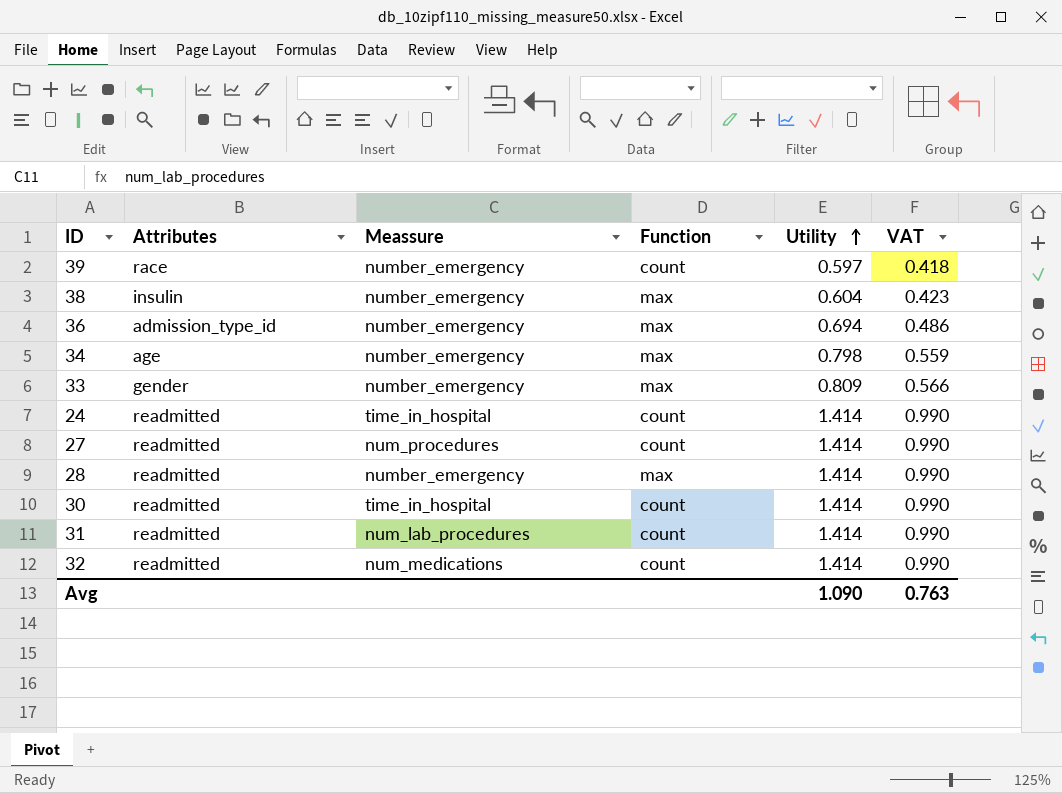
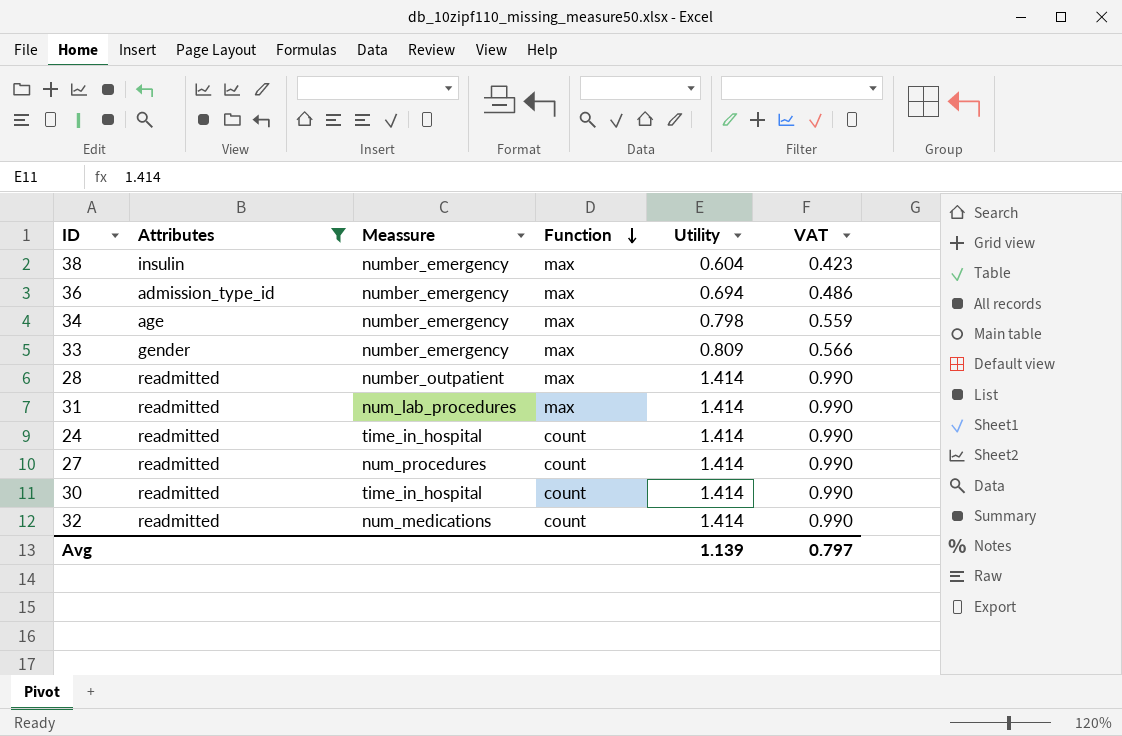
filter: none -> Attributes != race
row order: Utility ascending -> Function descending
28 | Meassure: number_emergency -> number_outpatient
31 | Function: count -> max
Avg | Utility: 1.090 -> 1.139
Avg | VAT: 0.763 -> 0.797

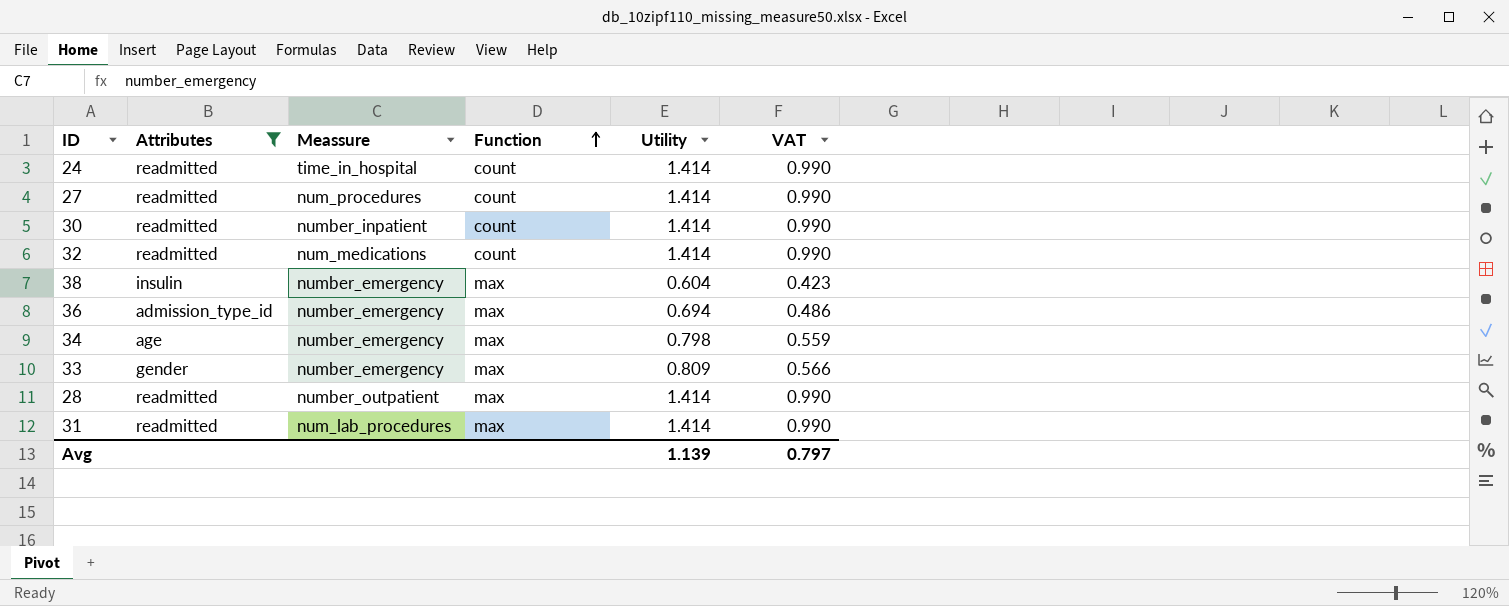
row order: Function descending -> Function ascending
30 | Meassure: time_in_hospital -> number_inpatient

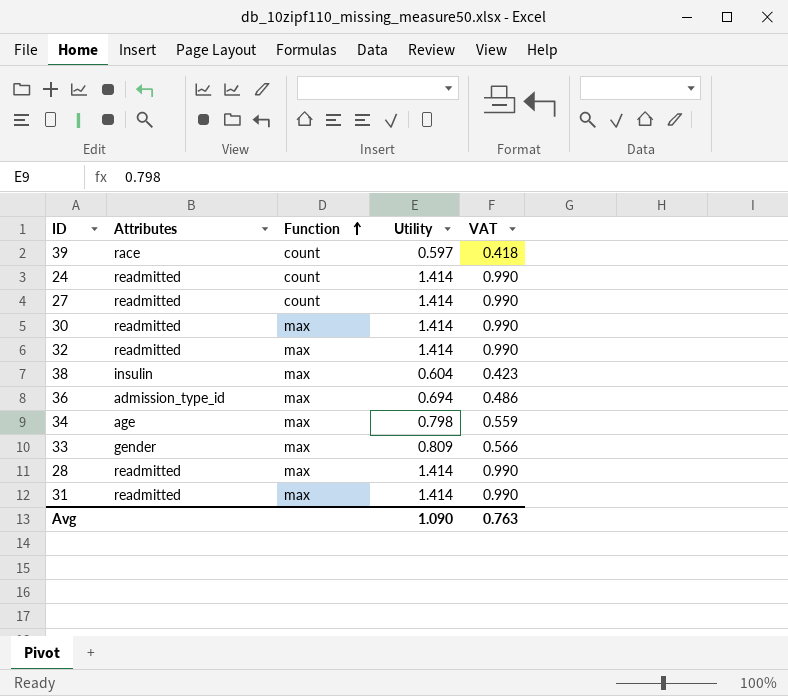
filter: Attributes != race -> none
column Meassure | position: 3 -> none
30 | Function: count -> max
32 | Function: count -> max
Avg | Utility: 1.139 -> 1.090
Avg | VAT: 0.797 -> 0.763

